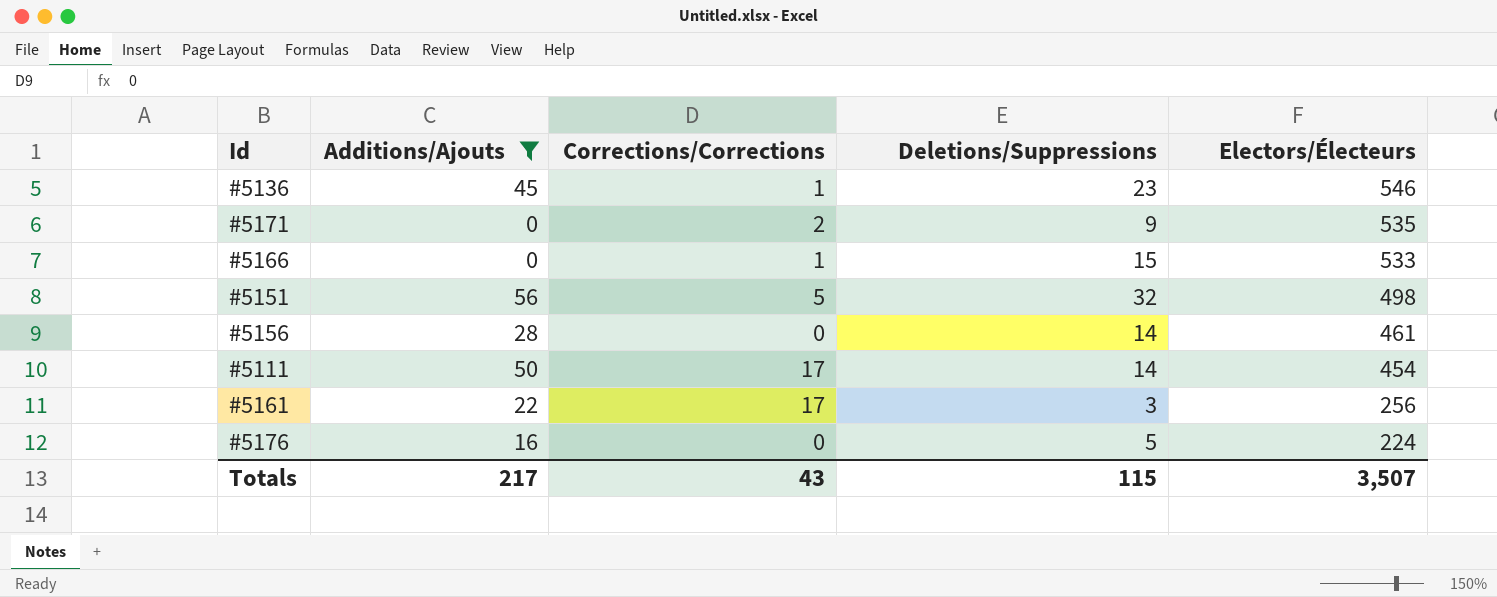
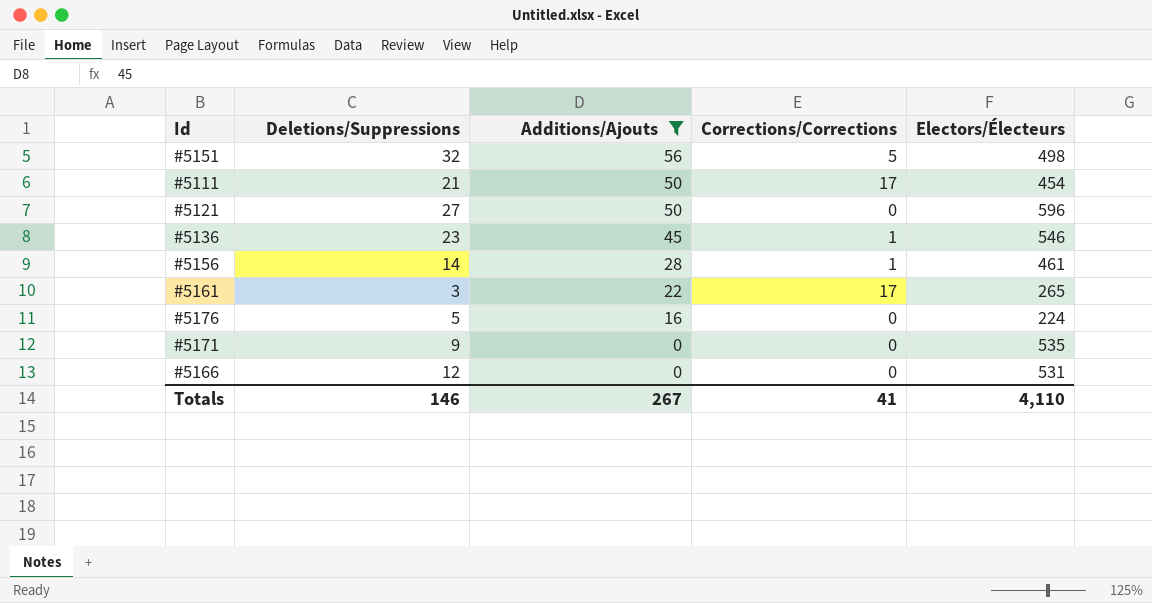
row order: Electors/Électeurs descending -> Additions/Ajouts descending
column Deletions/Suppressions | position: 4 -> 2
#5111 | Deletions/Suppressions: 14 -> 21
row #5121: none -> 27 | 50 | 0 | 596
#5156 | Corrections/Corrections: 0 -> 1
#5161 | Electors/Électeurs: 256 -> 265
#5171 | Corrections/Corrections: 2 -> 0
#5166 | Deletions/Suppressions: 15 -> 12
#5166 | Corrections/Corrections: 1 -> 0
#5166 | Electors/Électeurs: 533 -> 531
Totals | Deletions/Suppressions: 115 -> 146
Totals | Additions/Ajouts: 217 -> 267
Totals | Corrections/Corrections: 43 -> 41
Totals | Electors/Électeurs: 3,507 -> 4,110

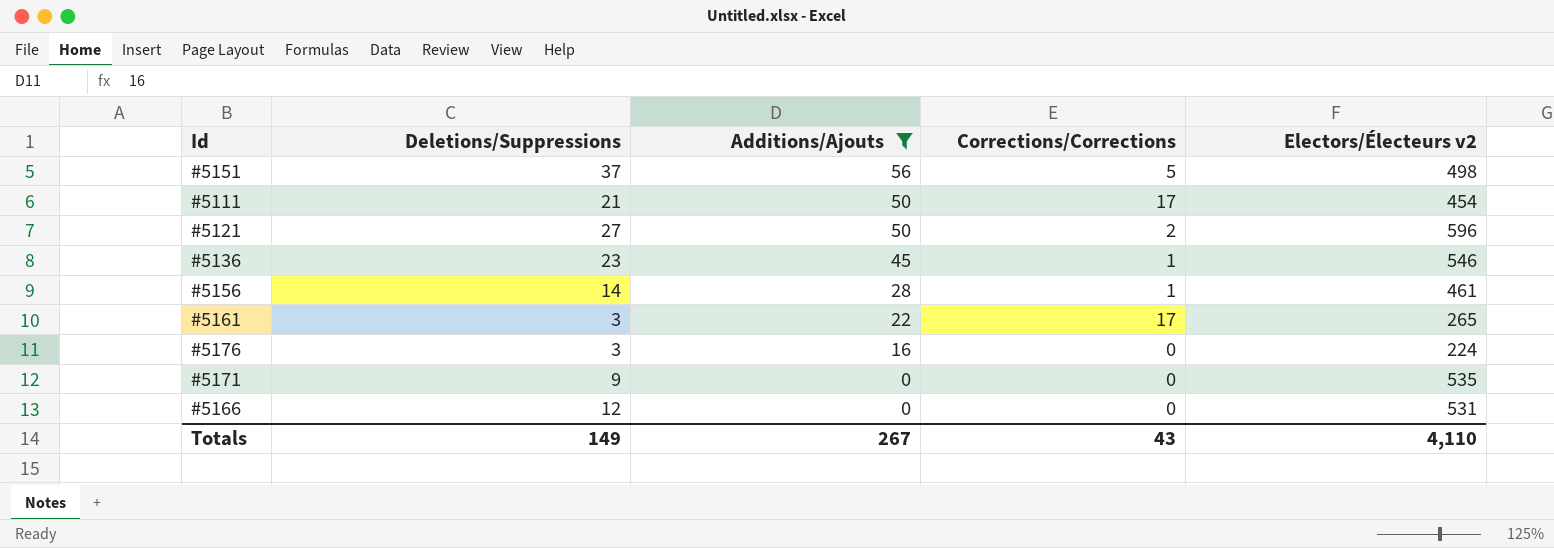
column name: Electors/Électeurs -> Electors/Électeurs v2
#5151 | Deletions/Suppressions: 32 -> 37
#5121 | Corrections/Corrections: 0 -> 2
#5176 | Deletions/Suppressions: 5 -> 3
Totals | Deletions/Suppressions: 146 -> 149
Totals | Corrections/Corrections: 41 -> 43

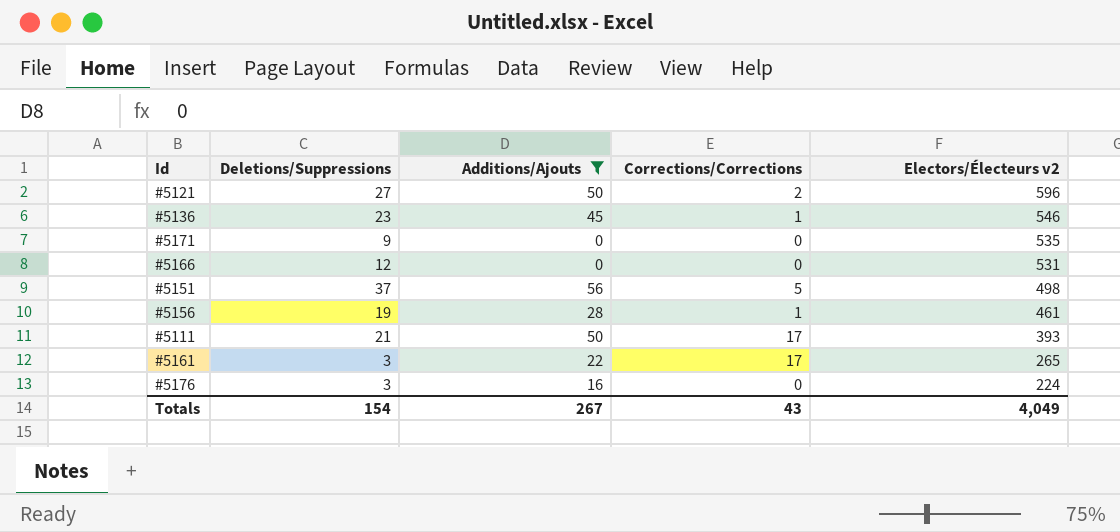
row order: Additions/Ajouts descending -> Electors/Électeurs v2 descending
#5156 | Deletions/Suppressions: 14 -> 19
#5111 | Electors/Électeurs v2: 454 -> 393
Totals | Deletions/Suppressions: 149 -> 154
Totals | Electors/Électeurs v2: 4,110 -> 4,049

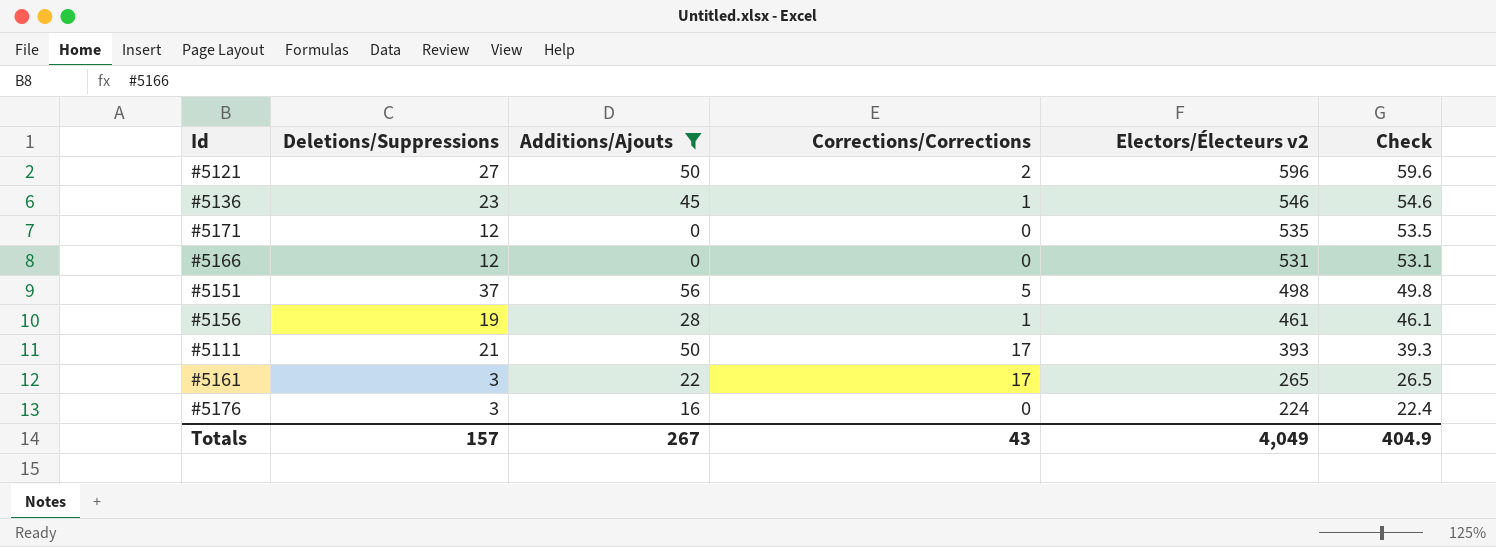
column Check | formula: none -> [Electors/Électeurs v2] * 0.1
#5171 | Deletions/Suppressions: 9 -> 12
Totals | Deletions/Suppressions: 154 -> 157

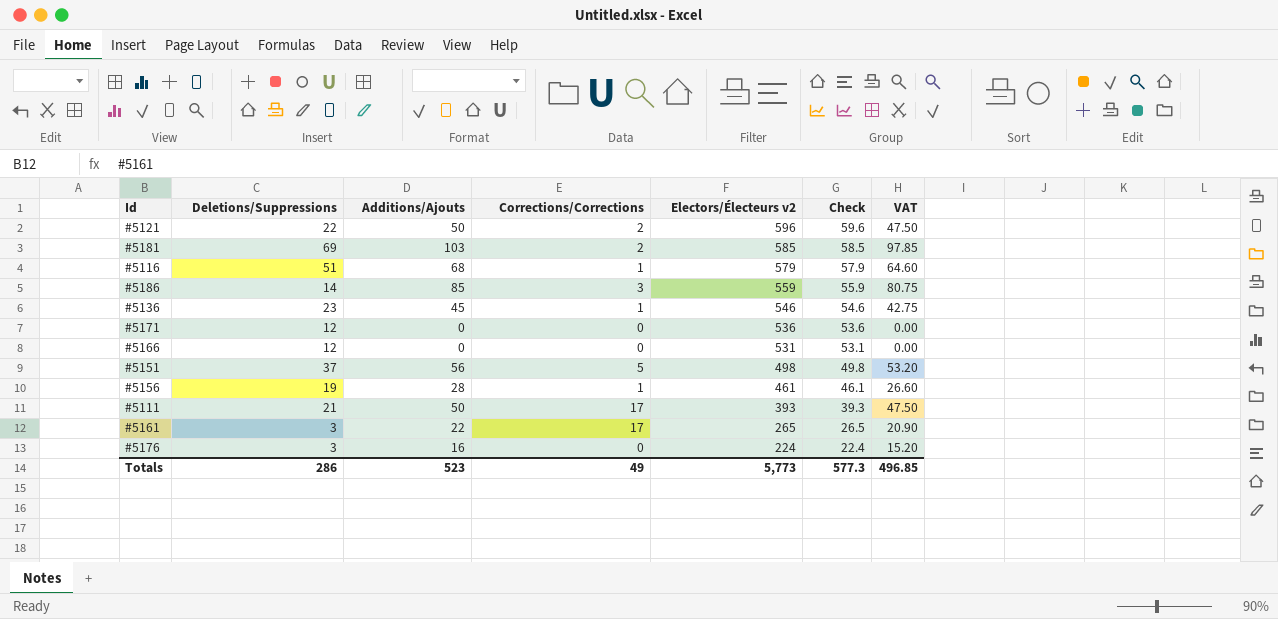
filter: Additions/Ajouts <= 56 -> none
column VAT | formula: none -> [Additions/Ajouts] * 0.95
#5121 | Deletions/Suppressions: 27 -> 22
#5171 | Electors/Électeurs v2: 535 -> 536
#5171 | Check: 53.5 -> 53.6
Totals | Deletions/Suppressions: 157 -> 286
Totals | Additions/Ajouts: 267 -> 523
Totals | Corrections/Corrections: 43 -> 49
Totals | Electors/Électeurs v2: 4,049 -> 5,773
Totals | Check: 404.9 -> 577.3

